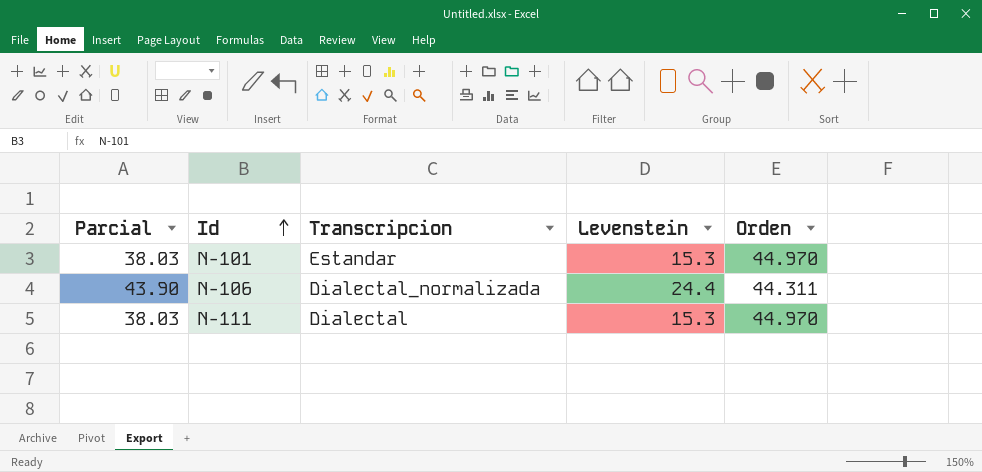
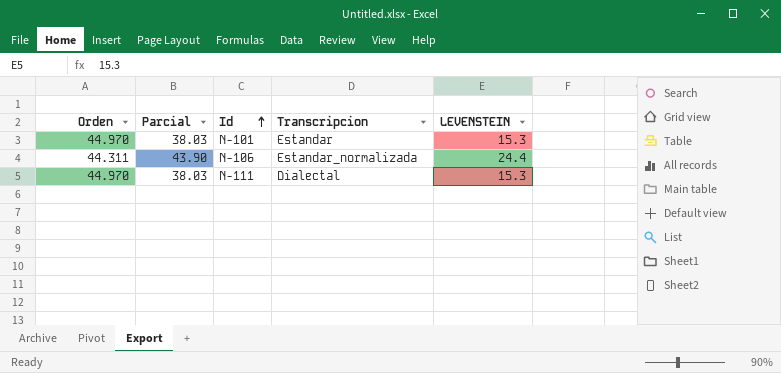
column Orden | position: 5 -> 1
column name: Levenstein -> LEVENSTEIN
N-106 | Transcripcion: Dialectal_normalizada -> Estandar_normalizada

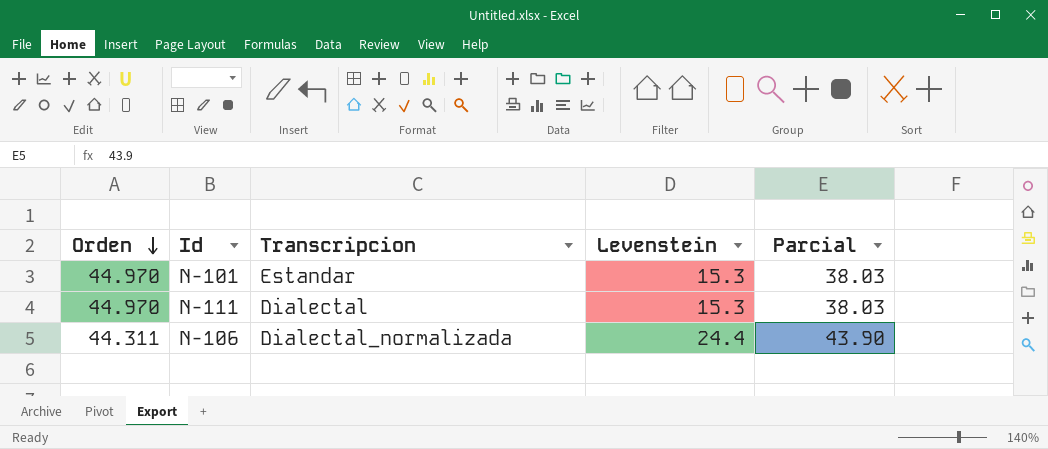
row order: Id ascending -> Orden descending
column name: LEVENSTEIN -> Levenstein
column Parcial | position: 2 -> 5
N-106 | Transcripcion: Estandar_normalizada -> Dialectal_normalizada

